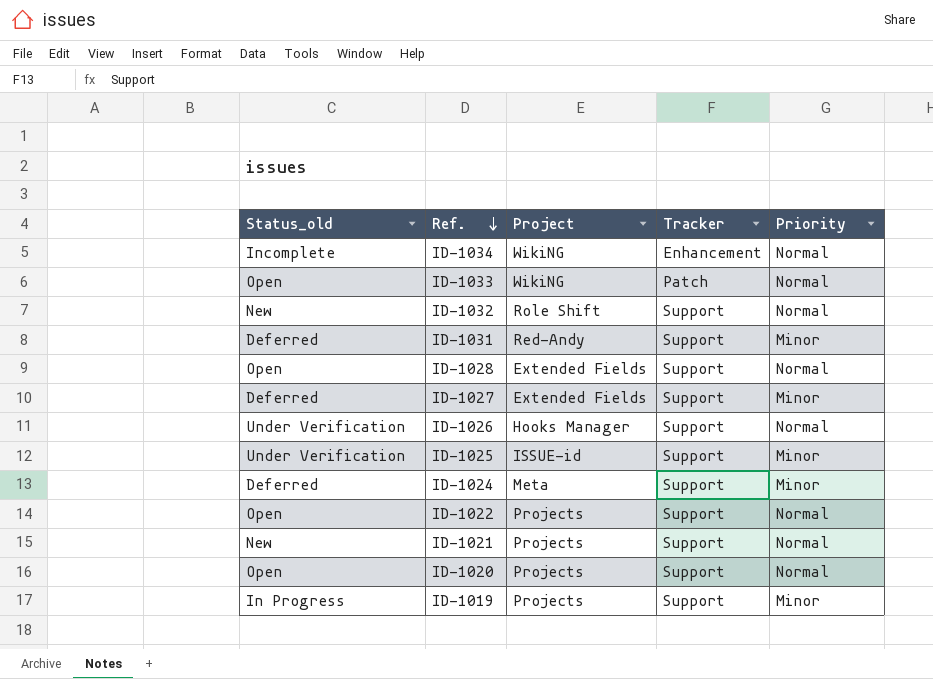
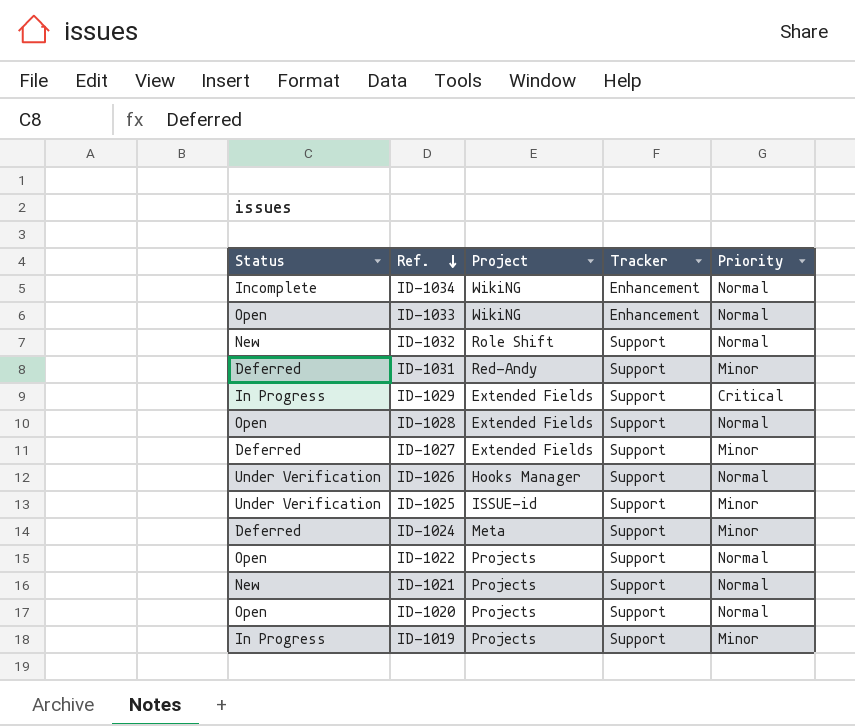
column name: Status_old -> Status
ID-1033 | Tracker: Patch -> Enhancement
row ID-1029: none -> In Progress | Extended Fields | Support | Critical

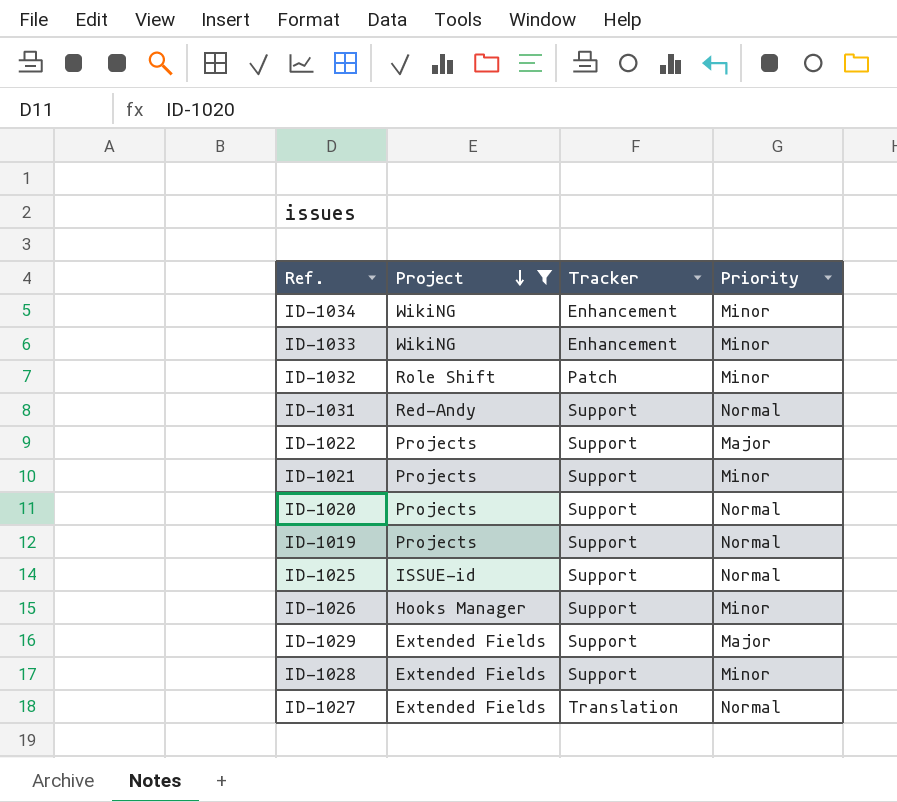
filter: none -> Project != Meta
row order: Ref. descending -> Project descending
column Status | position: 1 -> none
ID-1034 | Priority: Normal -> Minor
ID-1033 | Priority: Normal -> Minor
ID-1032 | Tracker: Support -> Patch
ID-1032 | Priority: Normal -> Minor
ID-1031 | Priority: Minor -> Normal
ID-1022 | Priority: Normal -> Major
ID-1021 | Priority: Normal -> Minor
ID-1019 | Priority: Minor -> Normal
ID-1025 | Priority: Minor -> Normal
ID-1026 | Priority: Normal -> Minor
ID-1029 | Priority: Critical -> Major
ID-1028 | Priority: Normal -> Minor
ID-1027 | Tracker: Support -> Translation
ID-1027 | Priority: Minor -> Normal

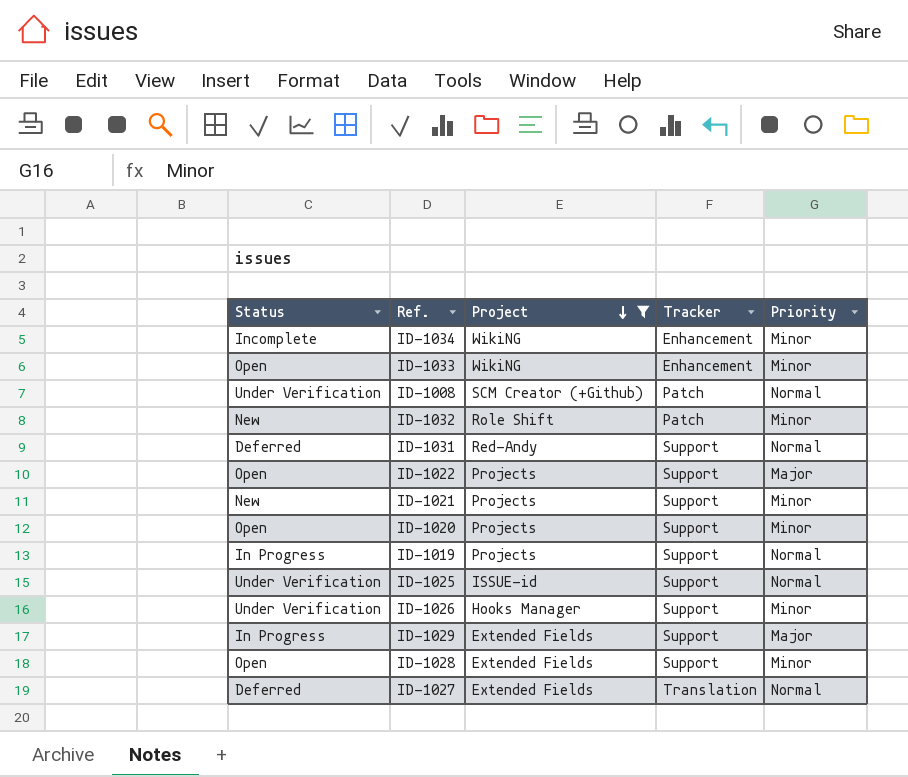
column Status | position: none -> 1
row ID-1008: none -> Under Verification | SCM Creator (+Github) | Patch | Normal
ID-1020 | Priority: Normal -> Minor

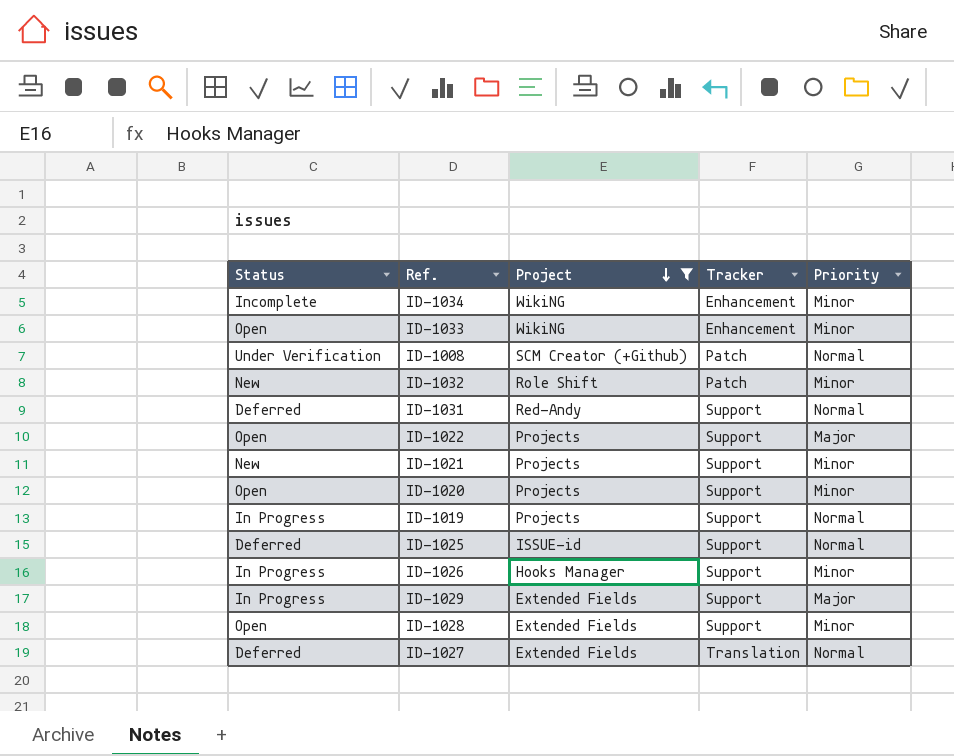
ID-1025 | Status: Under Verification -> Deferred
ID-1026 | Status: Under Verification -> In Progress

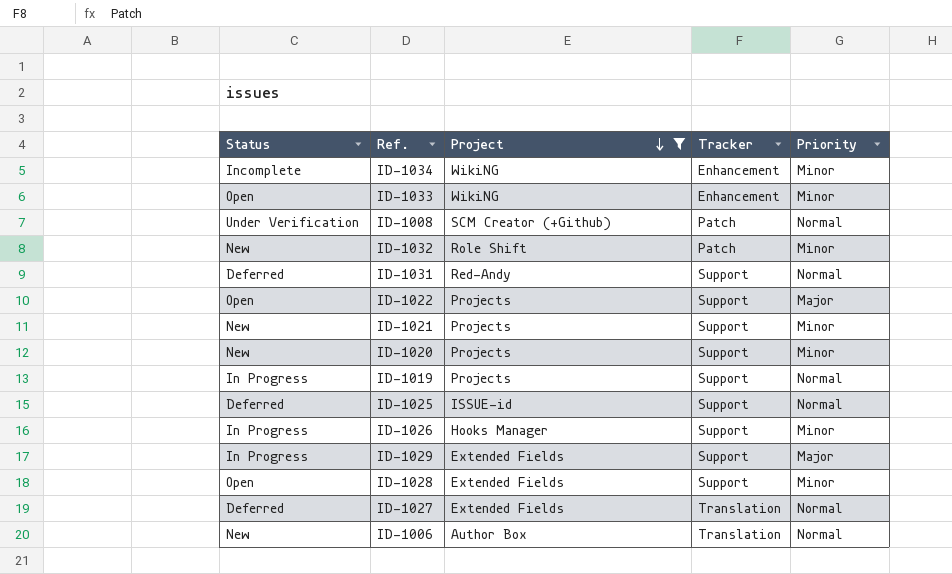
ID-1020 | Status: Open -> New
row ID-1006: none -> New | Author Box | Translation | Normal

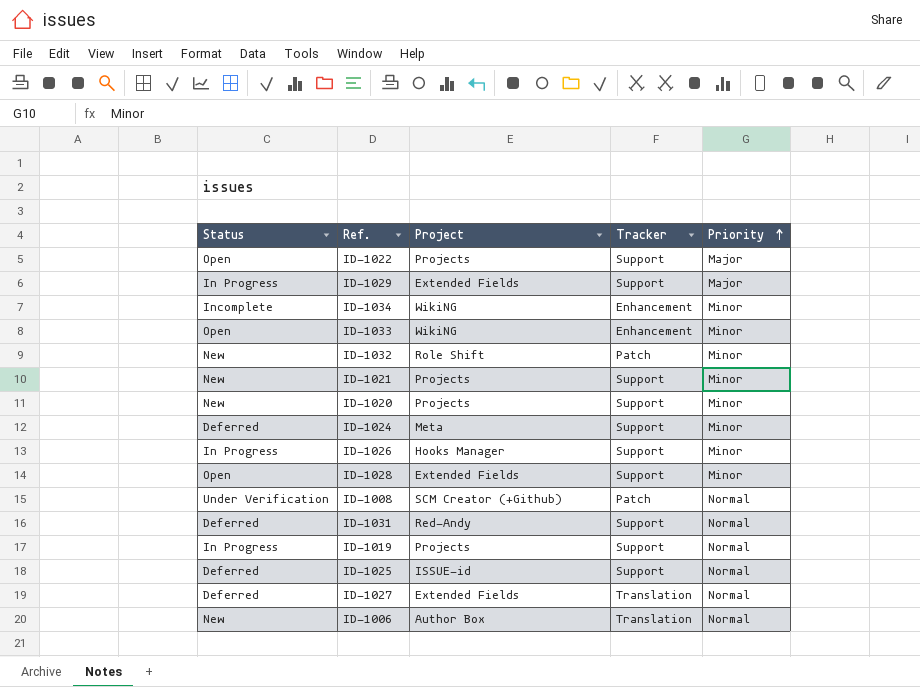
filter: Project != Meta -> none
row order: Project descending -> Priority ascending

